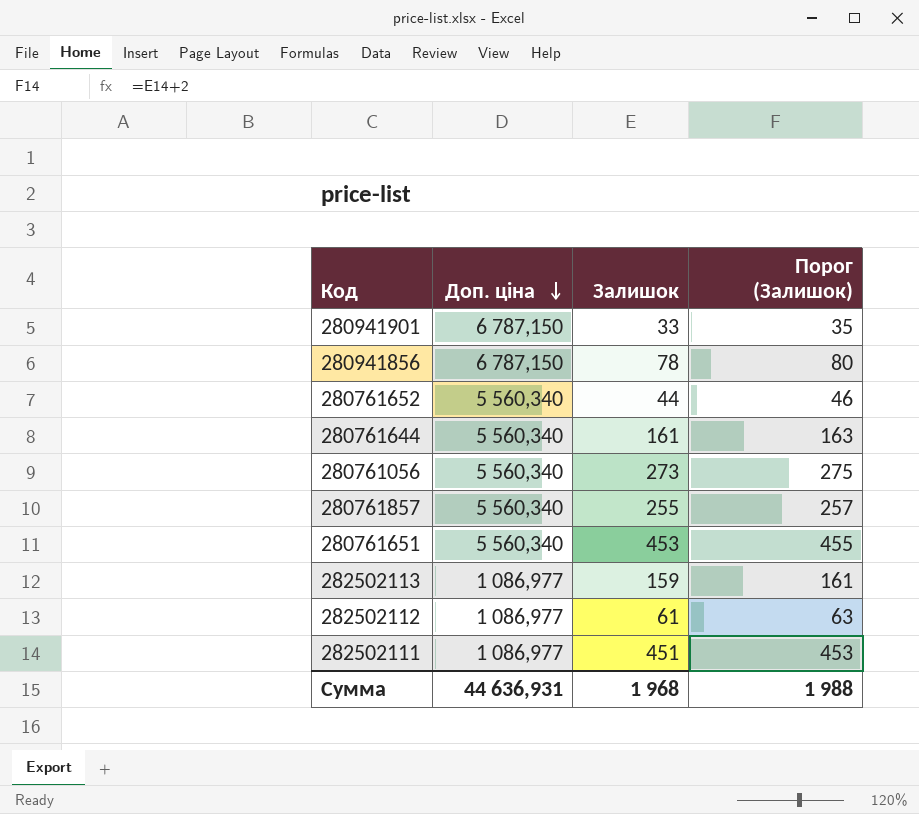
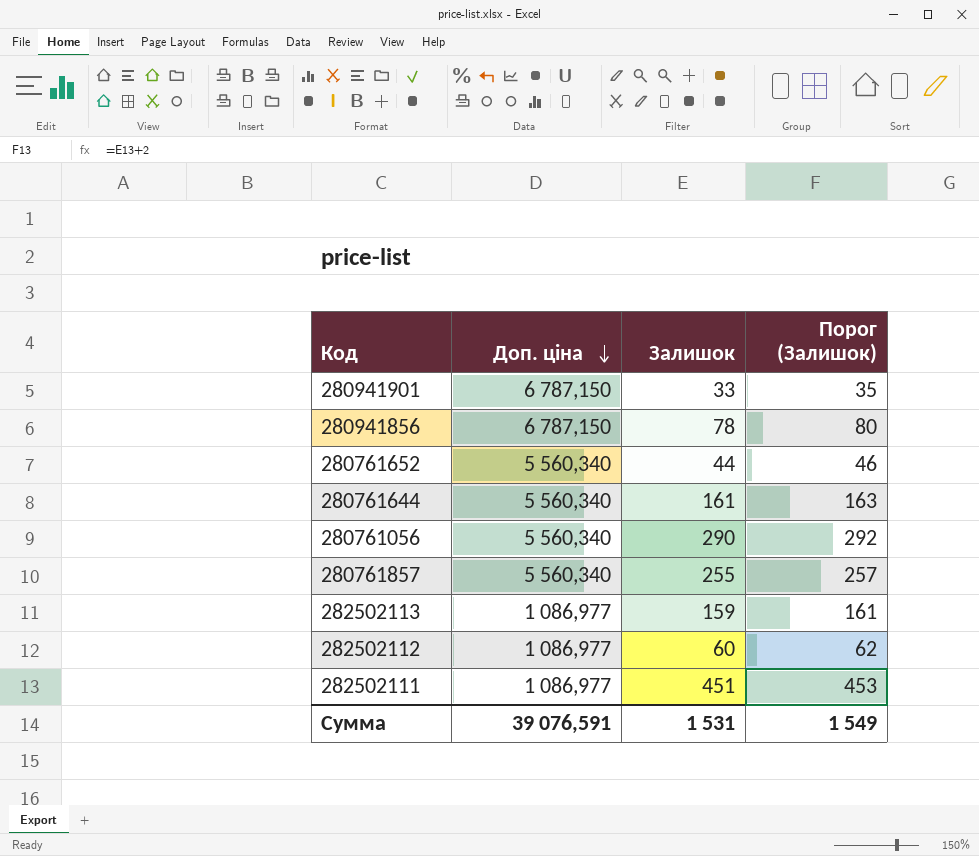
row 280761651: 5 560,340 | 453 | 455 -> none
280761056 | Залишок: 273 -> 290
280761056 | Порог (Залишок): 275 -> 292
282502112 | Залишок: 61 -> 60
282502112 | Порог (Залишок): 63 -> 62
Сумма | Доп. ціна: 44 636,931 -> 39 076,591
Сумма | Залишок: 1 968 -> 1 531
Сумма | Порог (Залишок): 1 988 -> 1 549

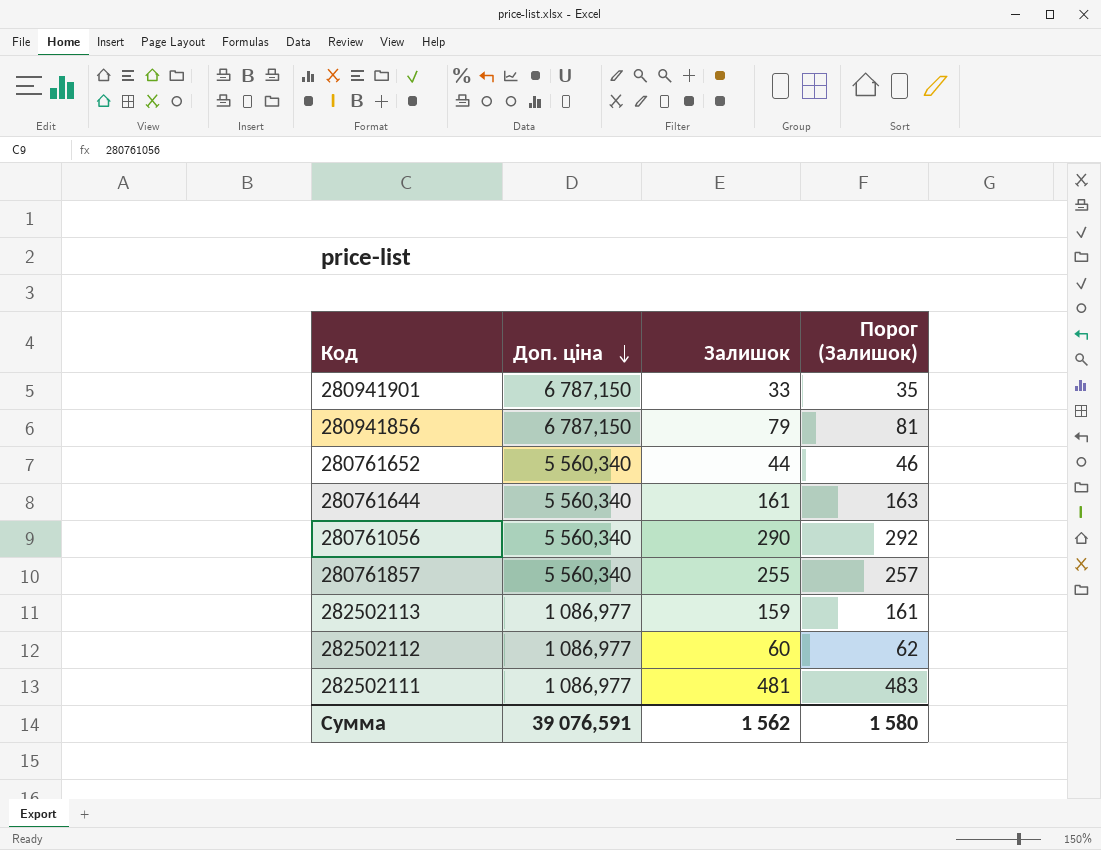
280941856 | Залишок: 78 -> 79
280941856 | Порог (Залишок): 80 -> 81
282502111 | Залишок: 451 -> 481
282502111 | Порог (Залишок): 453 -> 483
Сумма | Залишок: 1 531 -> 1 562
Сумма | Порог (Залишок): 1 549 -> 1 580

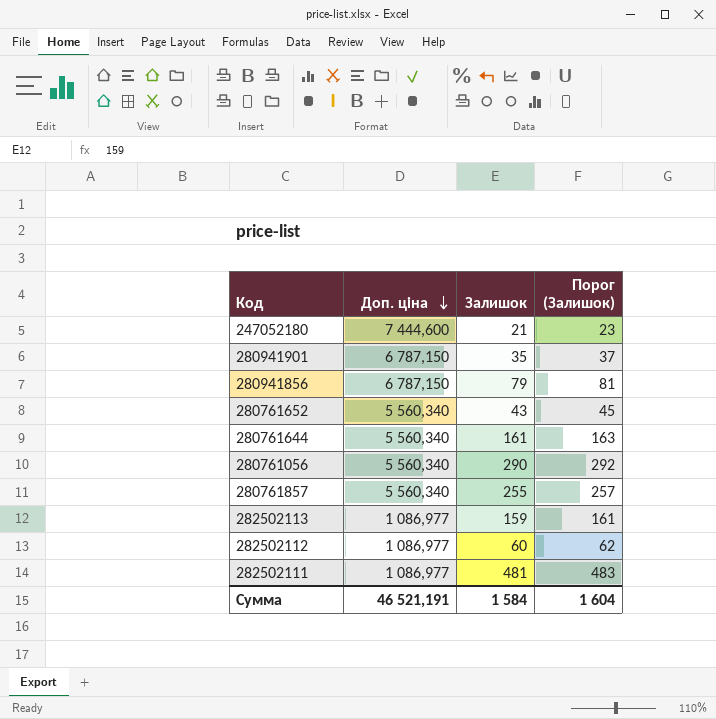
row 247052180: none -> 7 444,600 | 21 | 23
280941901 | Залишок: 33 -> 35
280941901 | Порог (Залишок): 35 -> 37
280761652 | Залишок: 44 -> 43
280761652 | Порог (Залишок): 46 -> 45
Сумма | Доп. ціна: 39 076,591 -> 46 521,191
Сумма | Залишок: 1 562 -> 1 584
Сумма | Порог (Залишок): 1 580 -> 1 604

